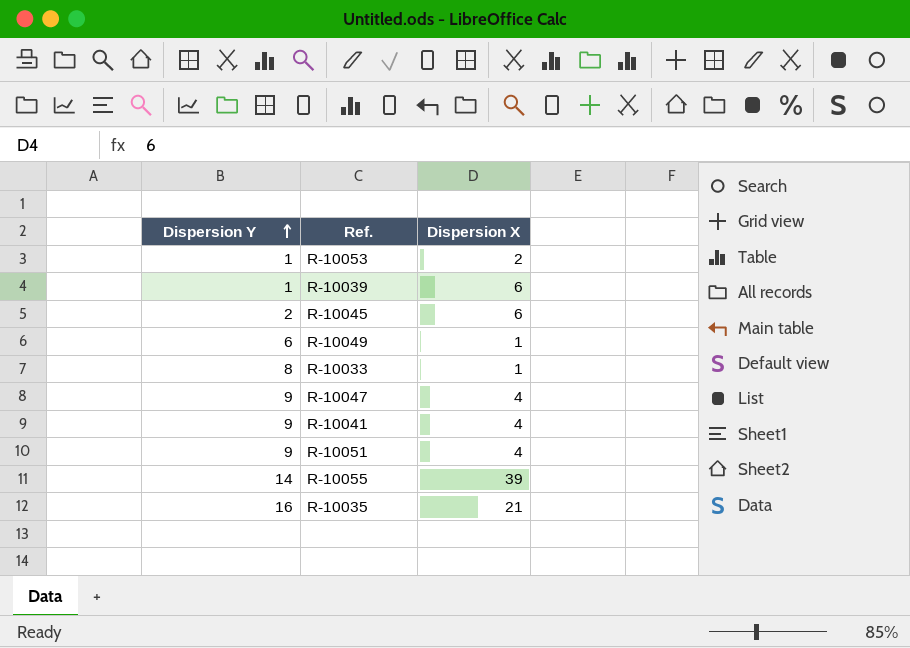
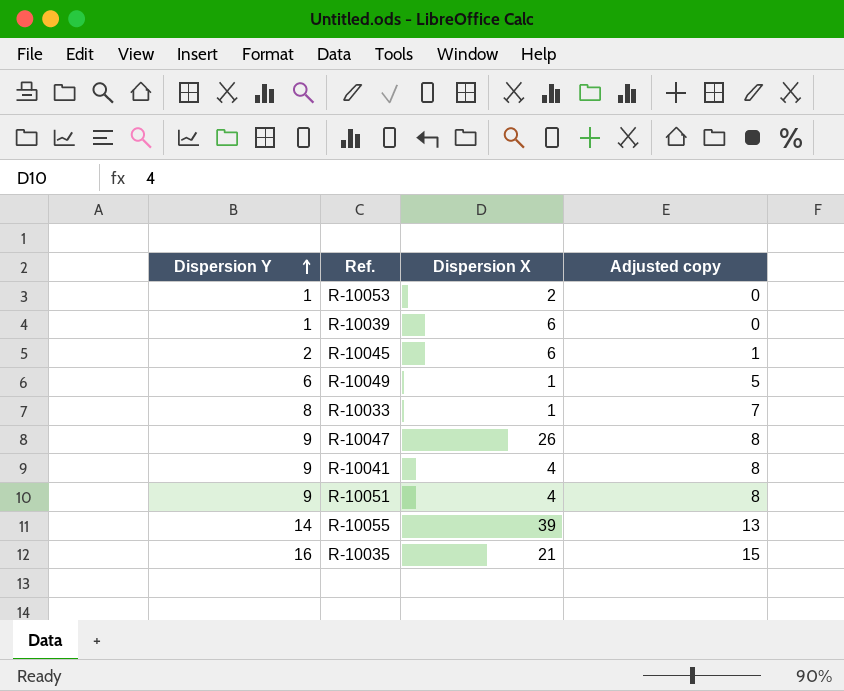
column Adjusted copy | formula: none -> [Dispersion Y] - 1
R-10047 | Dispersion X: 4 -> 26

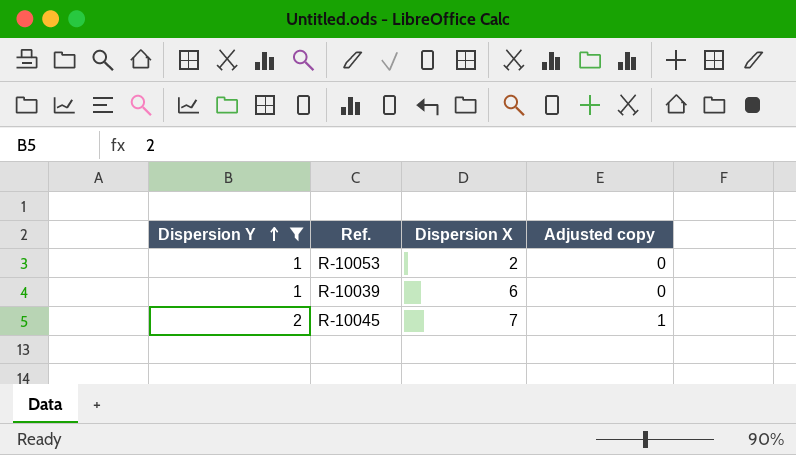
filter: none -> Dispersion Y <= 2
R-10045 | Dispersion X: 6 -> 7

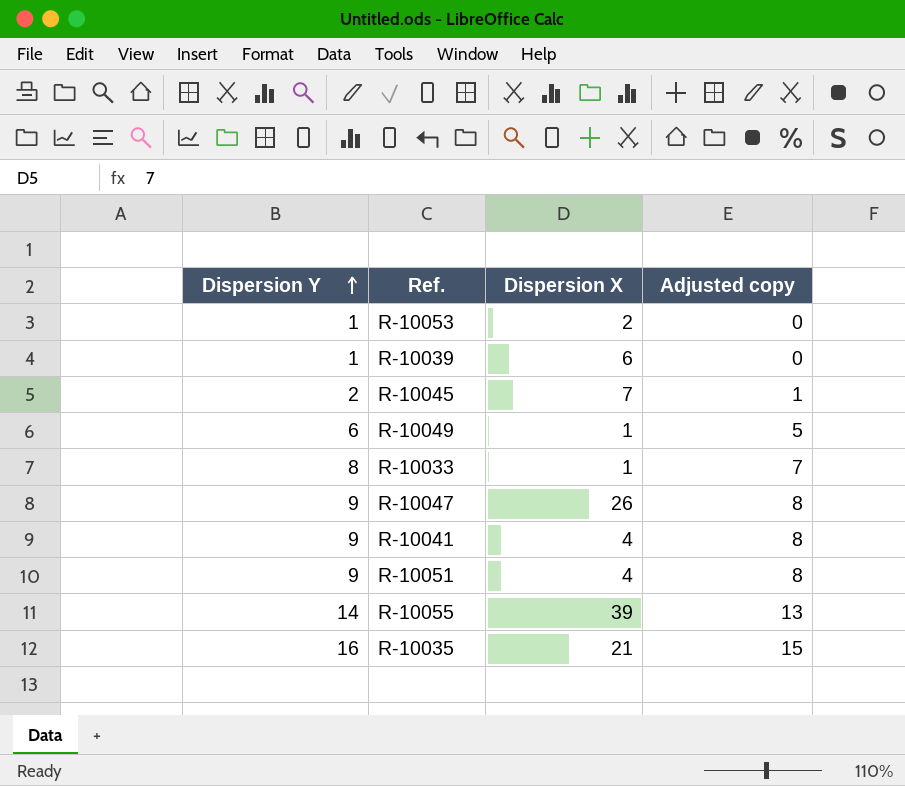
filter: Dispersion Y <= 2 -> none

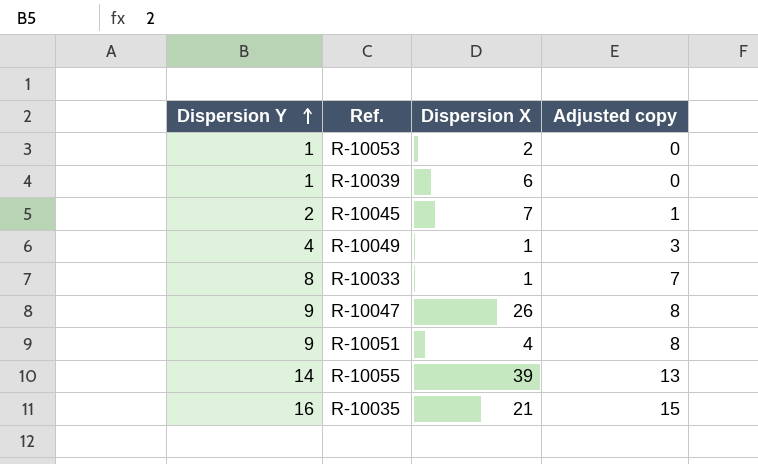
row R-10041: 9 | 4 | 8 -> none
R-10049 | Dispersion Y: 6 -> 4
R-10049 | Adjusted copy: 5 -> 3

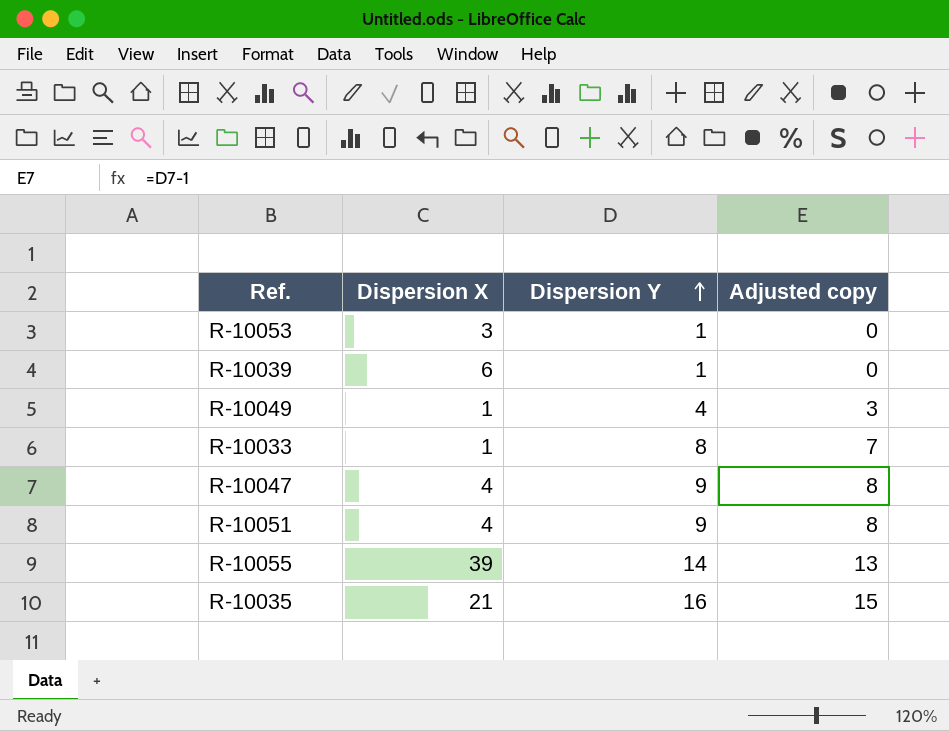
column Dispersion Y | position: 1 -> 3
row R-10045: 2 | 7 | 1 -> none
R-10053 | Dispersion X: 2 -> 3
R-10047 | Dispersion X: 26 -> 4

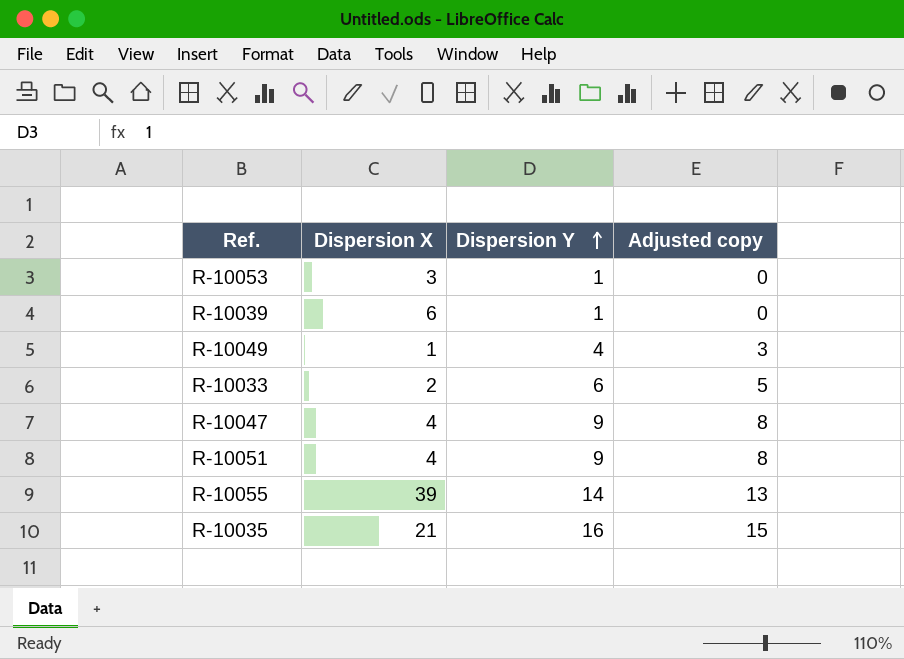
R-10033 | Dispersion X: 1 -> 2
R-10033 | Dispersion Y: 8 -> 6
R-10033 | Adjusted copy: 7 -> 5

